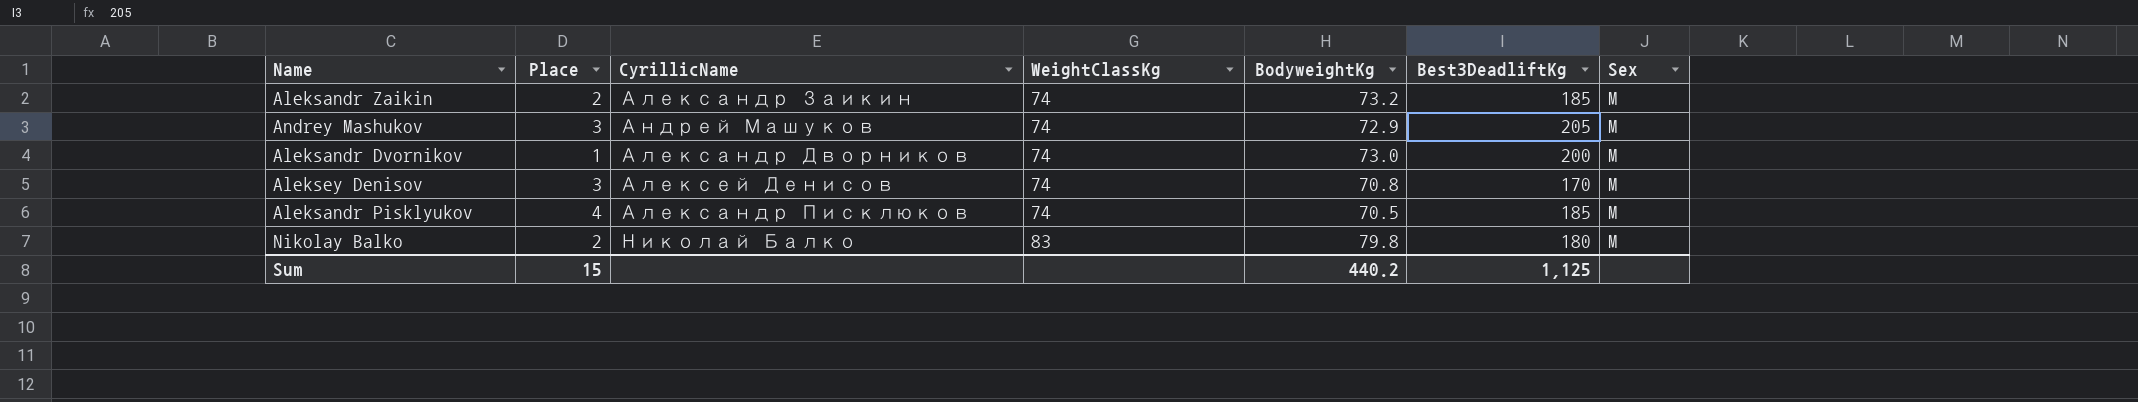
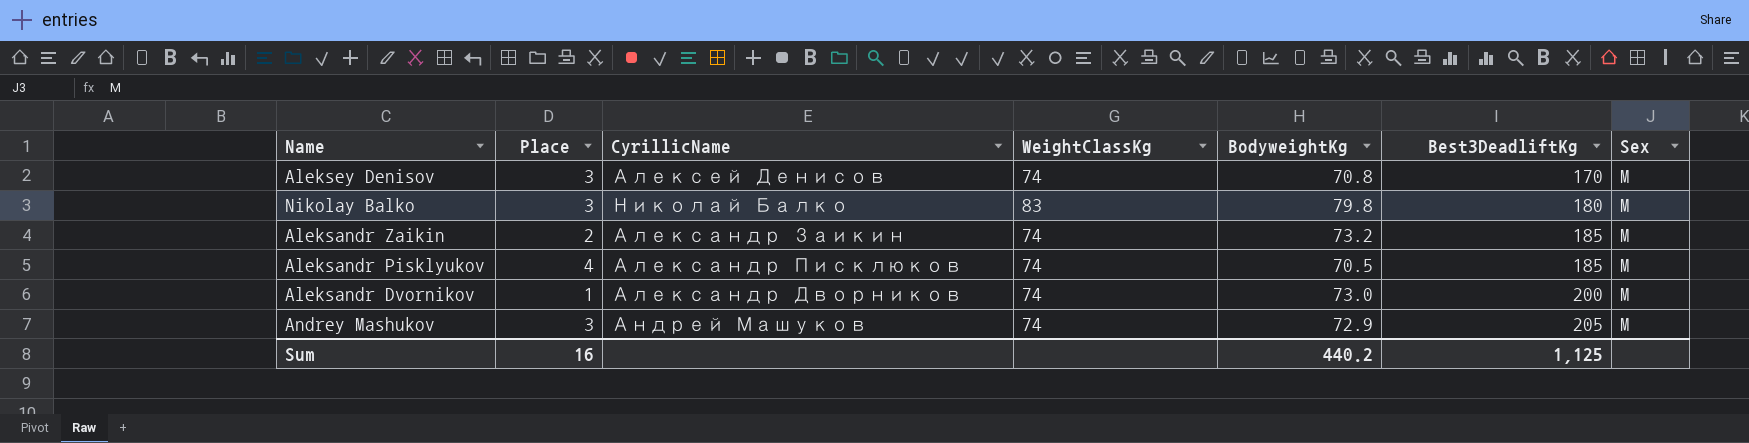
row order: WeightClassKg ascending -> Best3DeadliftKg ascending
Nikolay Balko | Place: 2 -> 3
Sum | Place: 15 -> 16

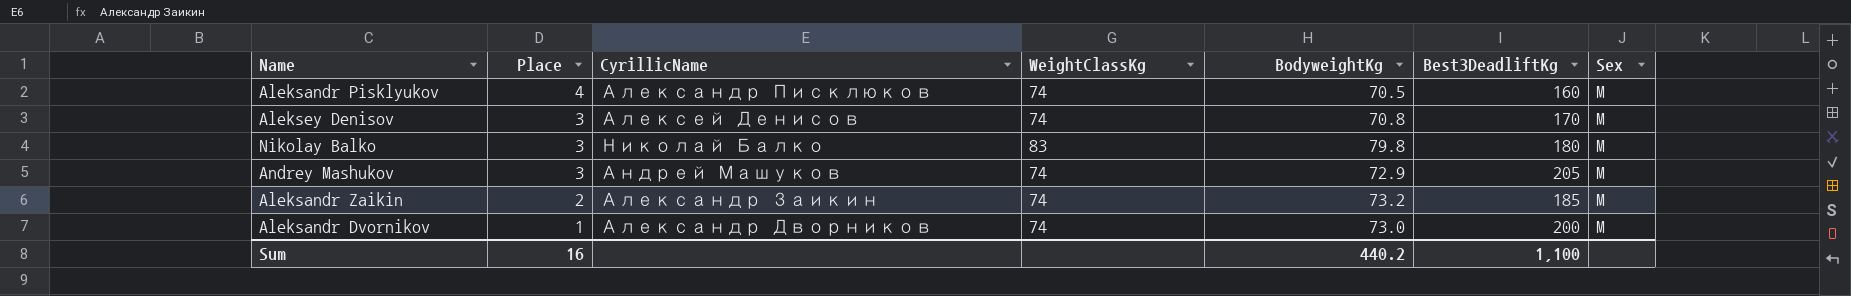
row order: Best3DeadliftKg ascending -> Place descending
Aleksandr Pisklyukov | Best3DeadliftKg: 185 -> 160
Sum | Best3DeadliftKg: 1,125 -> 1,100

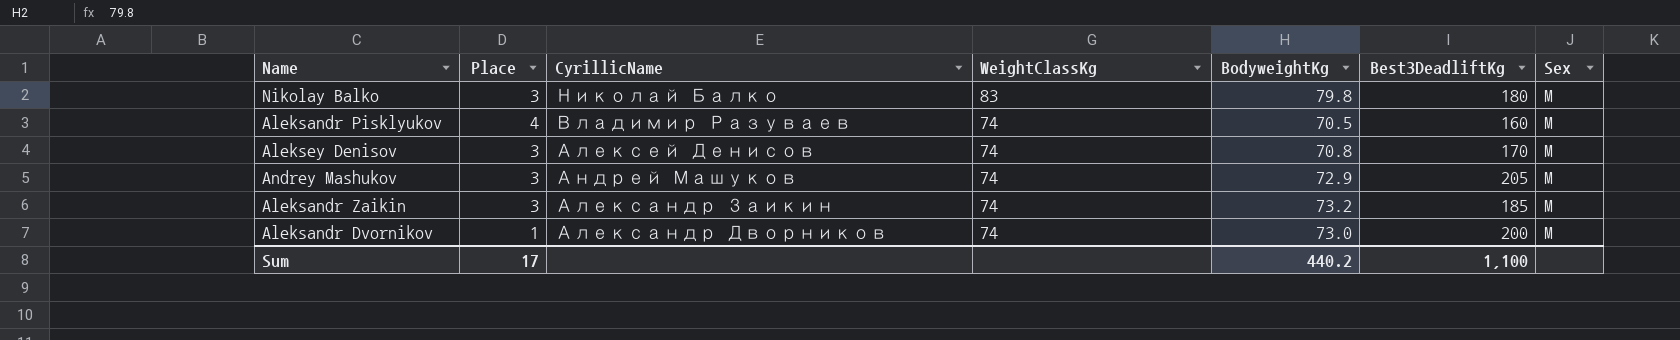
row order: Place descending -> WeightClassKg descending
Aleksandr Pisklyukov | CyrillicName: Александр Писклюков -> Владимир Разуваев
Aleksandr Zaikin | Place: 2 -> 3
Sum | Place: 16 -> 17

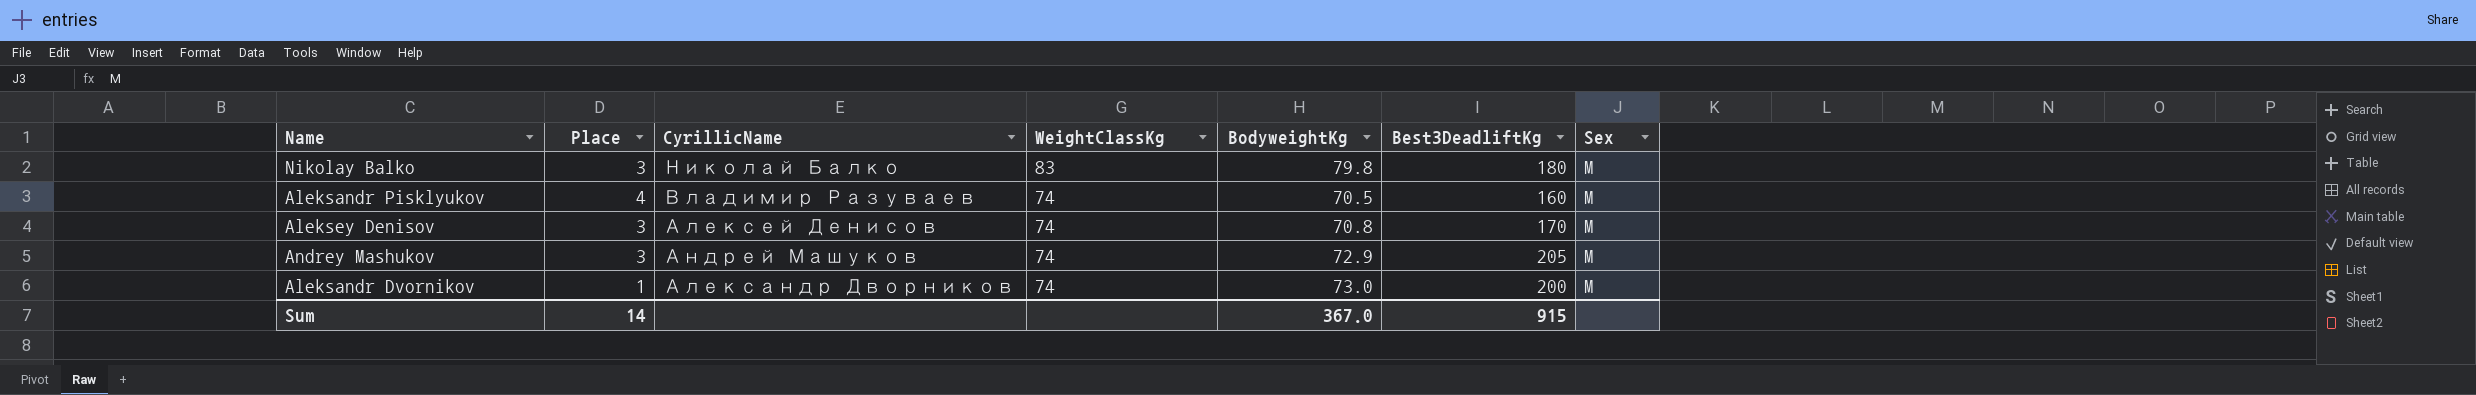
row Aleksandr Zaikin: 3 | Александр Заикин | 74 | 73.2 | 185 | M -> none
Sum | Place: 17 -> 14
Sum | BodyweightKg: 440.2 -> 367.0
Sum | Best3DeadliftKg: 1,100 -> 915

